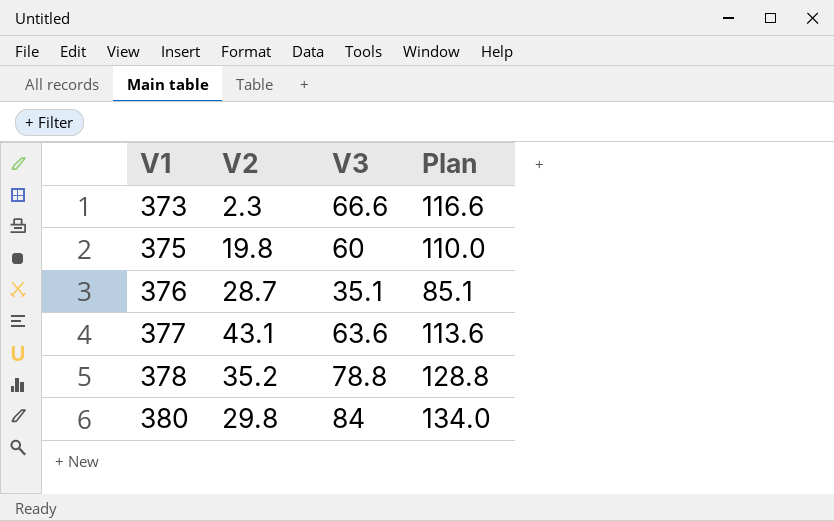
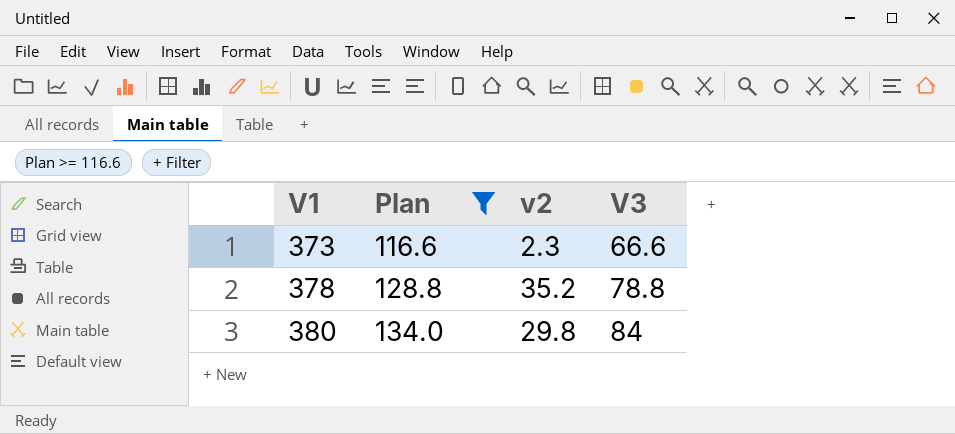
filter: none -> Plan >= 116.6
column Plan | position: 4 -> 2
column name: V2 -> v2

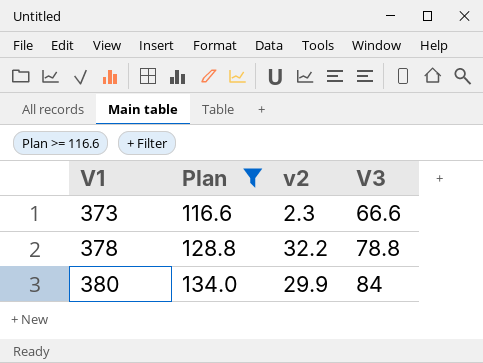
378 | v2: 35.2 -> 32.2
380 | v2: 29.8 -> 29.9

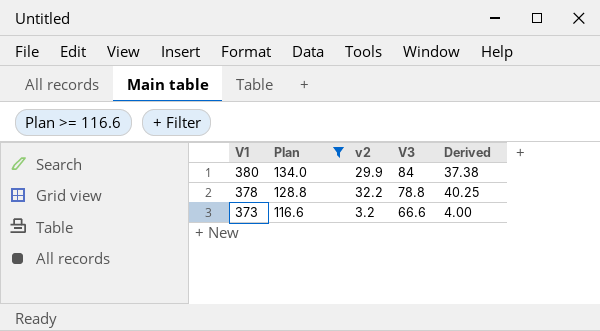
row order: V1 ascending -> V1 descending
column Derived | formula: none -> [v2] * 1.25
373 | v2: 2.3 -> 3.2

